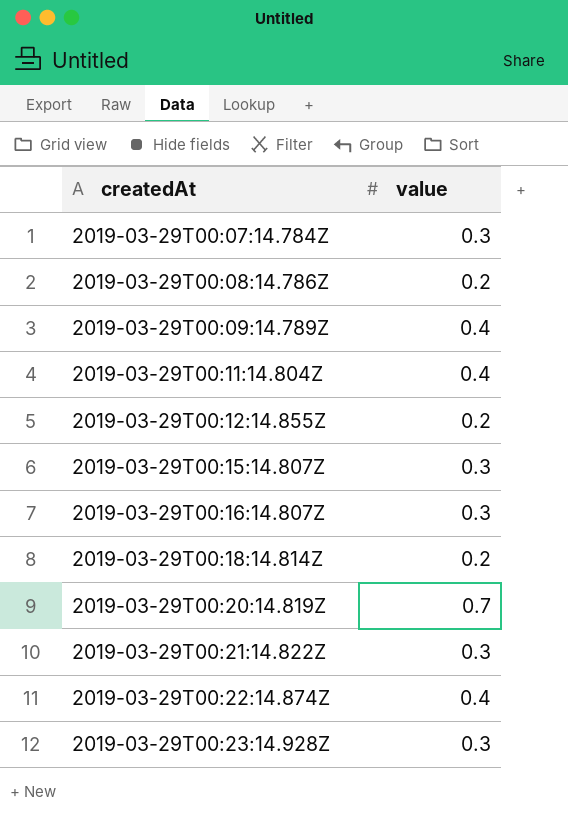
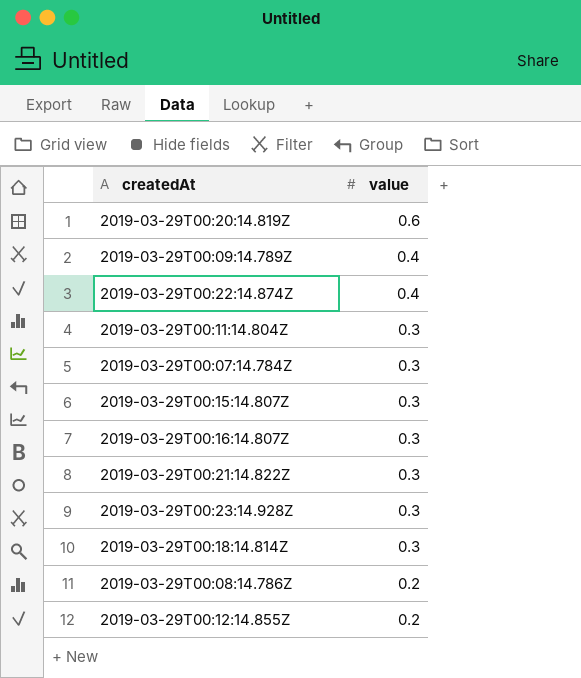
row order: createdAt ascending -> value descending
2019-03-29T00:20:14.819Z | value: 0.7 -> 0.6
2019-03-29T00:11:14.804Z | value: 0.4 -> 0.3
2019-03-29T00:18:14.814Z | value: 0.2 -> 0.3

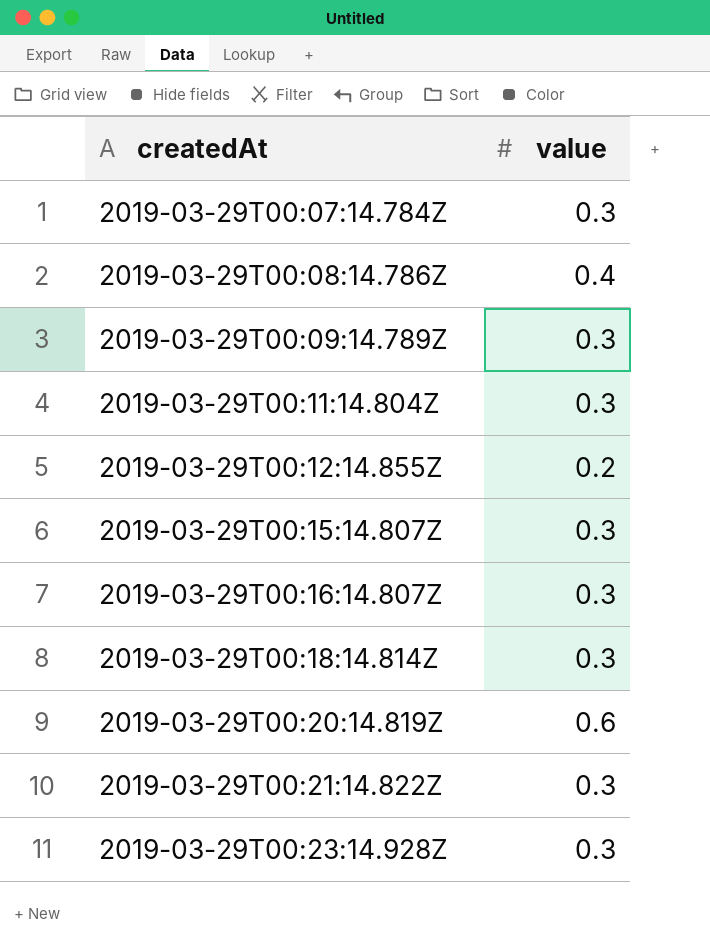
row order: value descending -> createdAt ascending
row 2019-03-29T00:22:14.874Z: 0.4 -> none
2019-03-29T00:08:14.786Z | value: 0.2 -> 0.4
2019-03-29T00:09:14.789Z | value: 0.4 -> 0.3

